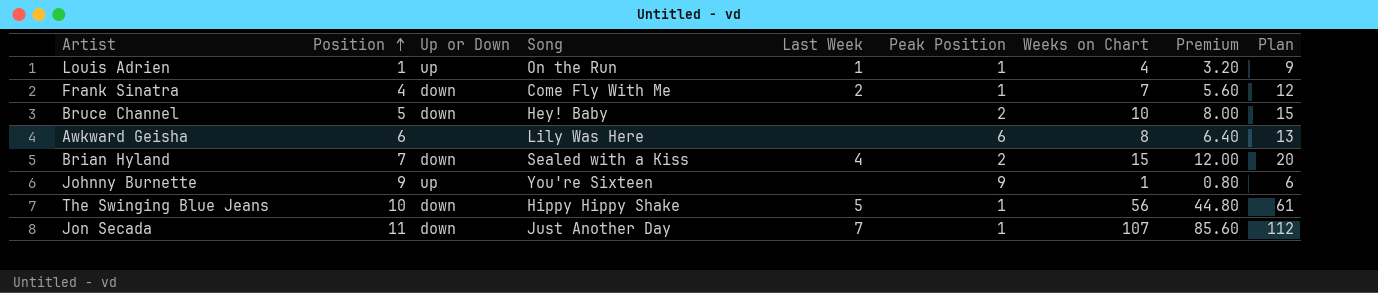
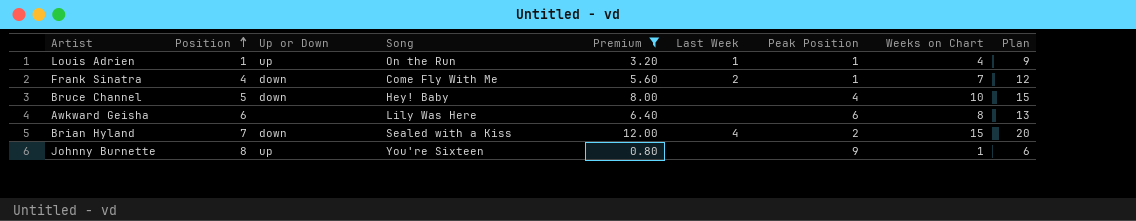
filter: none -> Premium <= 12.00
column Premium | position: 8 -> 5
Bruce Channel | Peak Position: 2 -> 4
Johnny Burnette | Position: 9 -> 8

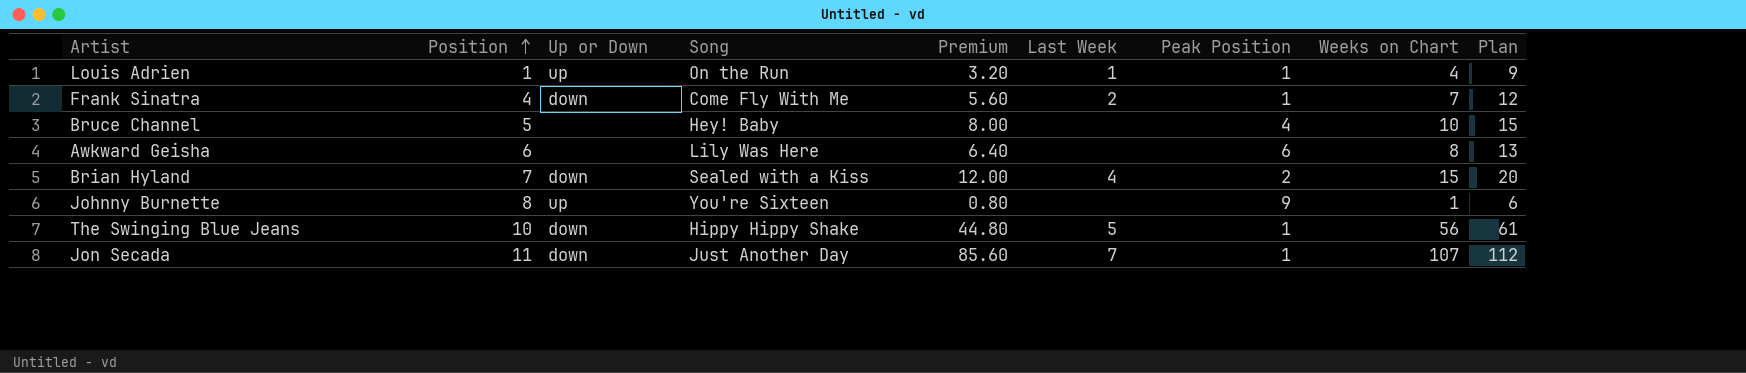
filter: Premium <= 12.00 -> none
Bruce Channel | Up or Down: down -> none

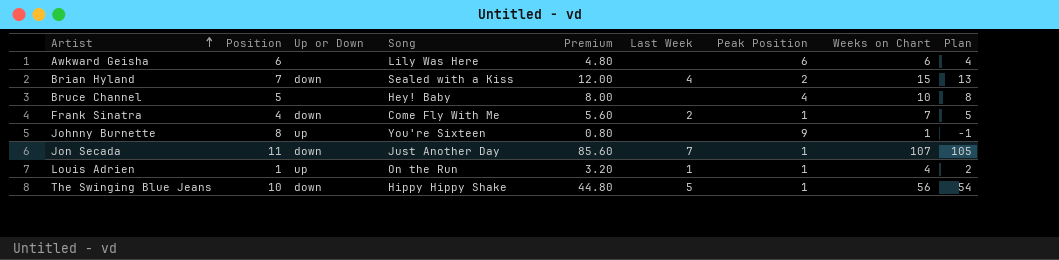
row order: Position ascending -> Artist ascending
column Plan | formula: [Weeks on Chart] + 5 -> [Weeks on Chart] - 2
Awkward Geisha | Premium: 6.40 -> 4.80
Awkward Geisha | Weeks on Chart: 8 -> 6

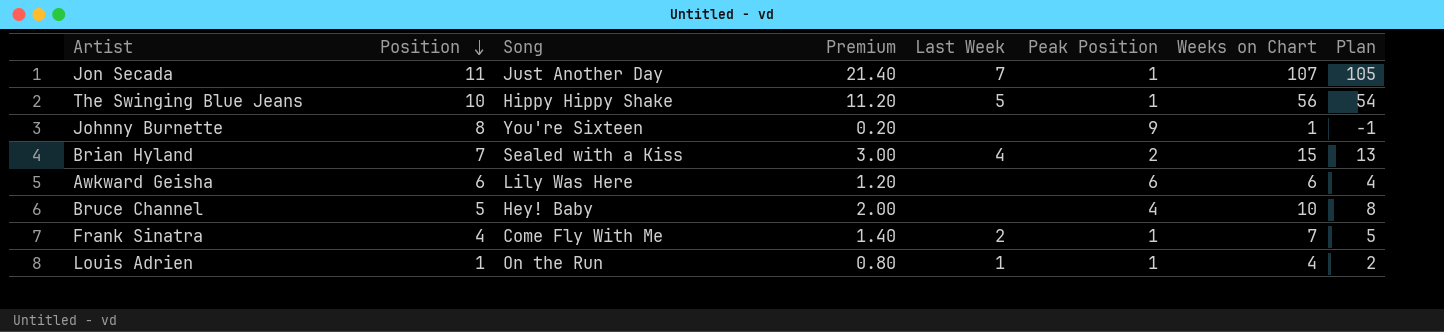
row order: Artist ascending -> Position descending
column Up or Down | position: 3 -> none
column Premium | formula: [Weeks on Chart] * 0.8 -> [Weeks on Chart] * 0.2

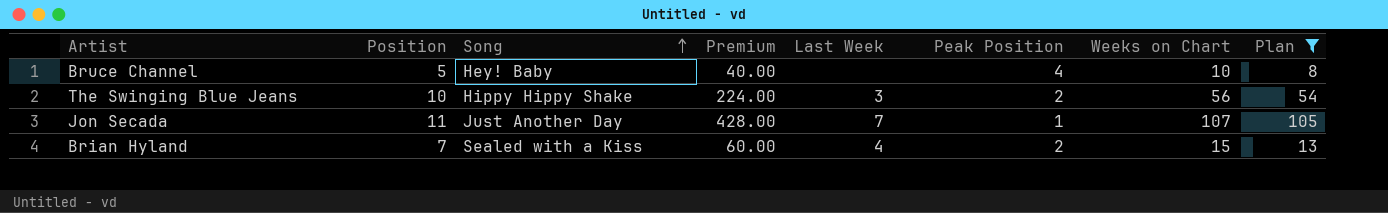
filter: none -> Plan >= 8
row order: Position descending -> Song ascending
column Premium | formula: [Weeks on Chart] * 0.2 -> [Weeks on Chart] * 4
The Swinging Blue Jeans | Last Week: 5 -> 3
The Swinging Blue Jeans | Peak Position: 1 -> 2

